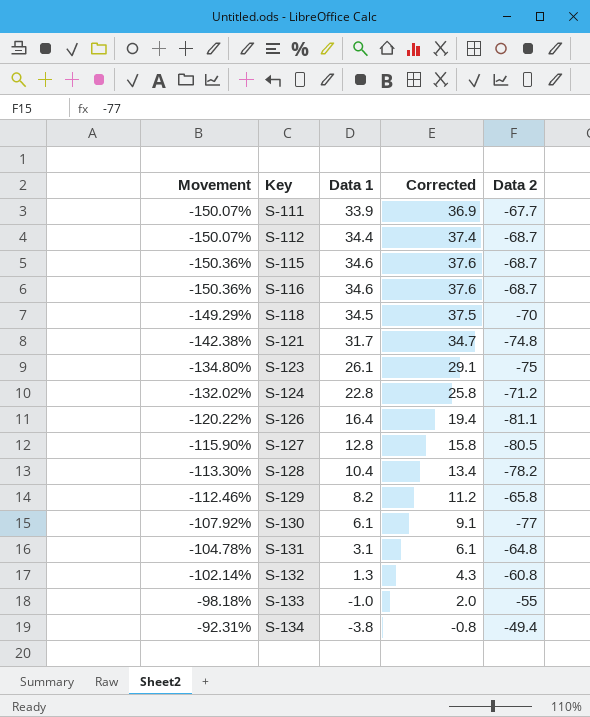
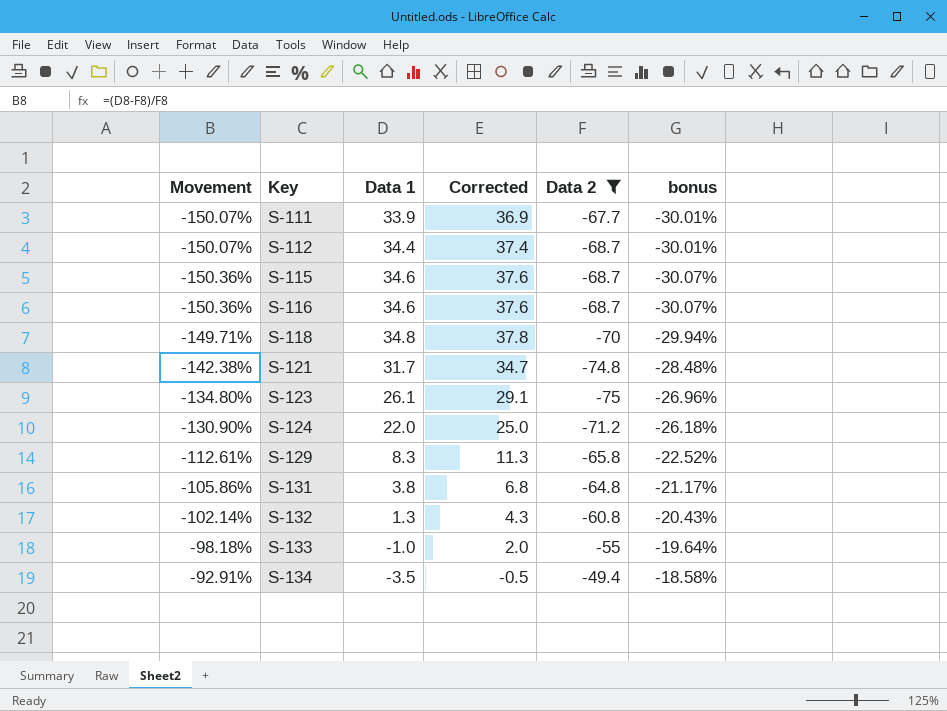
filter: none -> Data 2 >= -75
column bonus | formula: none -> [Movement] * 0.2
S-118 | Movement: -149.29% -> -149.71%
S-118 | Data 1: 34.5 -> 34.8
S-118 | Corrected: 37.5 -> 37.8
S-124 | Movement: -132.02% -> -130.90%
S-124 | Data 1: 22.8 -> 22.0
S-124 | Corrected: 25.8 -> 25.0
S-129 | Movement: -112.46% -> -112.61%
S-129 | Data 1: 8.2 -> 8.3
S-129 | Corrected: 11.2 -> 11.3
S-131 | Movement: -104.78% -> -105.86%
S-131 | Data 1: 3.1 -> 3.8
S-131 | Corrected: 6.1 -> 6.8
S-134 | Movement: -92.31% -> -92.91%
S-134 | Data 1: -3.8 -> -3.5
S-134 | Corrected: -0.8 -> -0.5

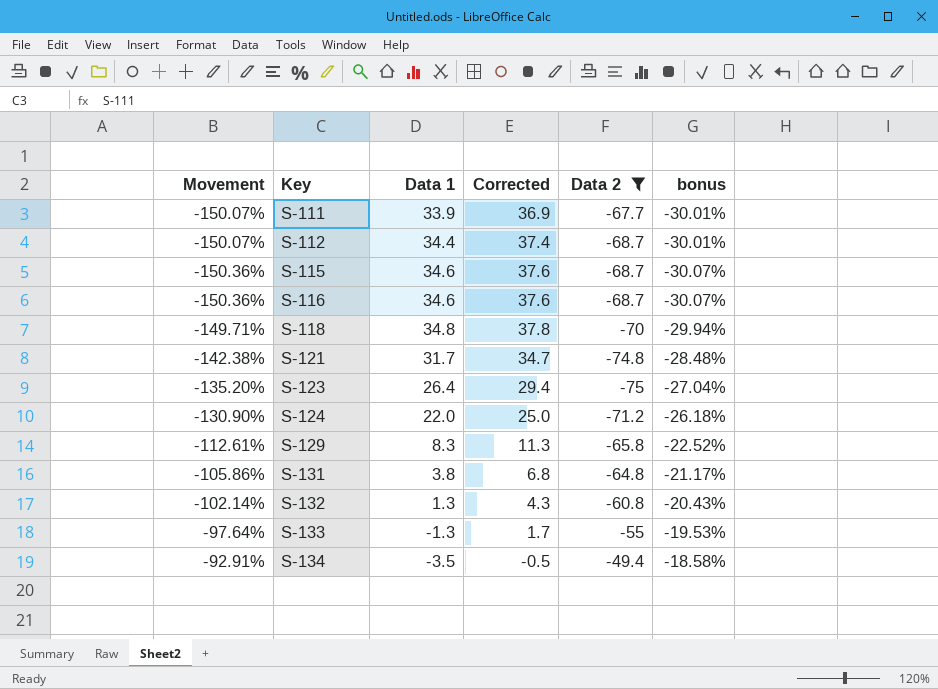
S-123 | Movement: -134.80% -> -135.20%
S-123 | Data 1: 26.1 -> 26.4
S-123 | Corrected: 29.1 -> 29.4
S-123 | bonus: -26.96% -> -27.04%
S-133 | Movement: -98.18% -> -97.64%
S-133 | Data 1: -1.0 -> -1.3
S-133 | Corrected: 2.0 -> 1.7
S-133 | bonus: -19.64% -> -19.53%

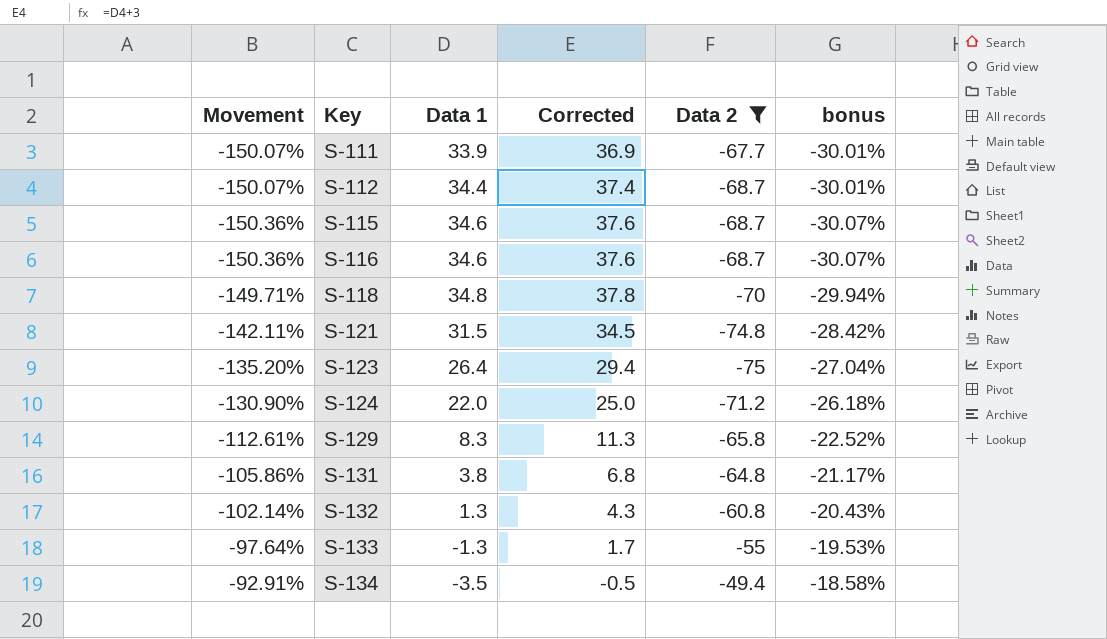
S-121 | Movement: -142.38% -> -142.11%
S-121 | Data 1: 31.7 -> 31.5
S-121 | Corrected: 34.7 -> 34.5
S-121 | bonus: -28.48% -> -28.42%

